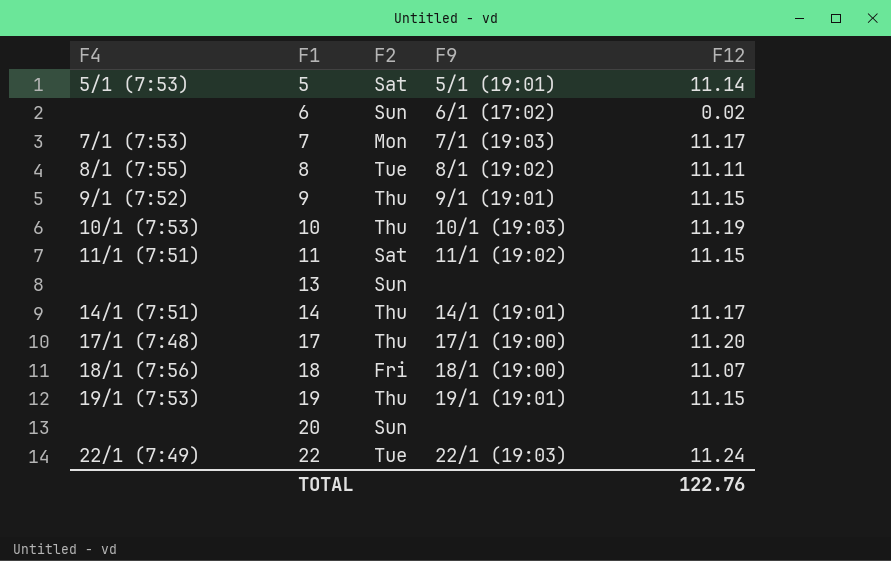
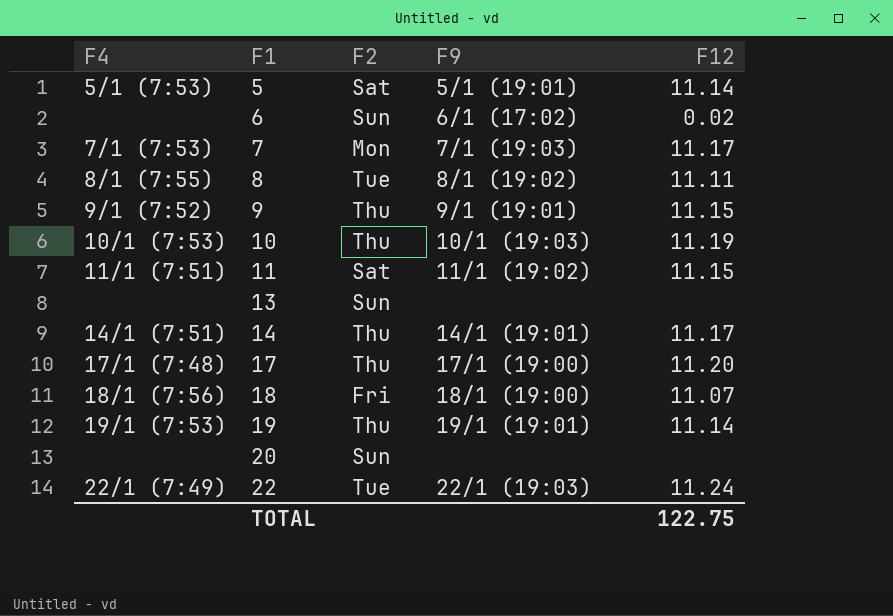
19 | F12: 11.15 -> 11.14
TOTAL | F12: 122.76 -> 122.75

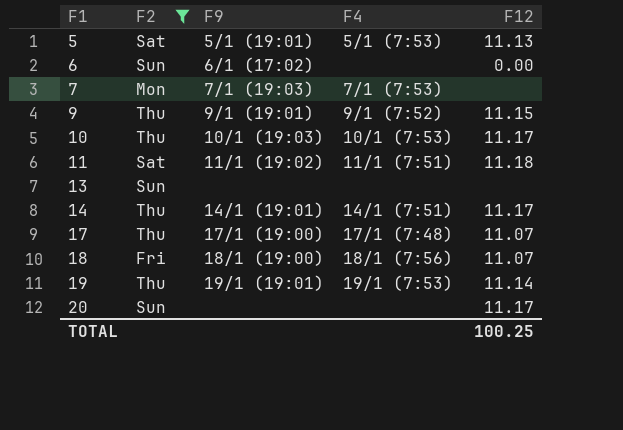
filter: none -> F2 != Tue
column F4 | position: 1 -> 4
5 | F12: 11.14 -> 11.13
6 | F12: 0.02 -> 0.00
7 | F12: 11.17 -> none
10 | F12: 11.19 -> 11.17
11 | F12: 11.15 -> 11.18
17 | F12: 11.20 -> 11.07
20 | F12: none -> 11.17
TOTAL | F12: 122.75 -> 100.25

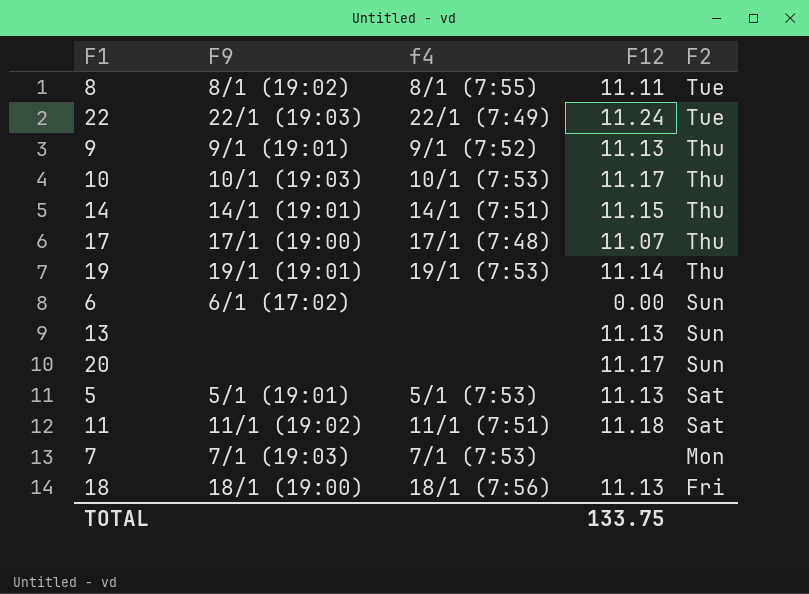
filter: F2 != Tue -> none
row order: F1 ascending -> F2 descending
column name: F4 -> f4
column F2 | position: 2 -> 5
9 | F12: 11.15 -> 11.13
14 | F12: 11.17 -> 11.15
13 | F12: none -> 11.13
18 | F12: 11.07 -> 11.13
TOTAL | F12: 100.25 -> 133.75

